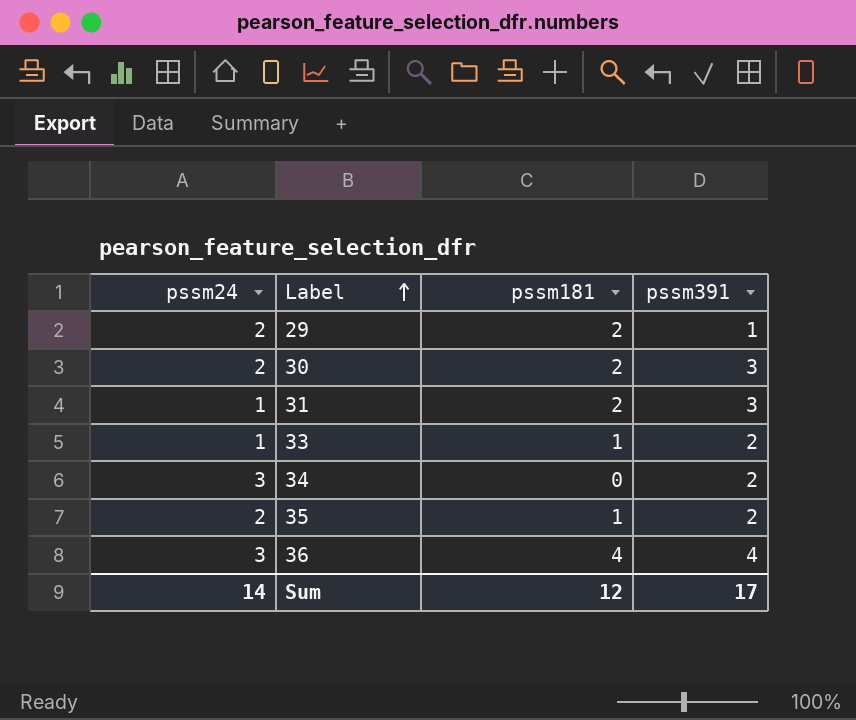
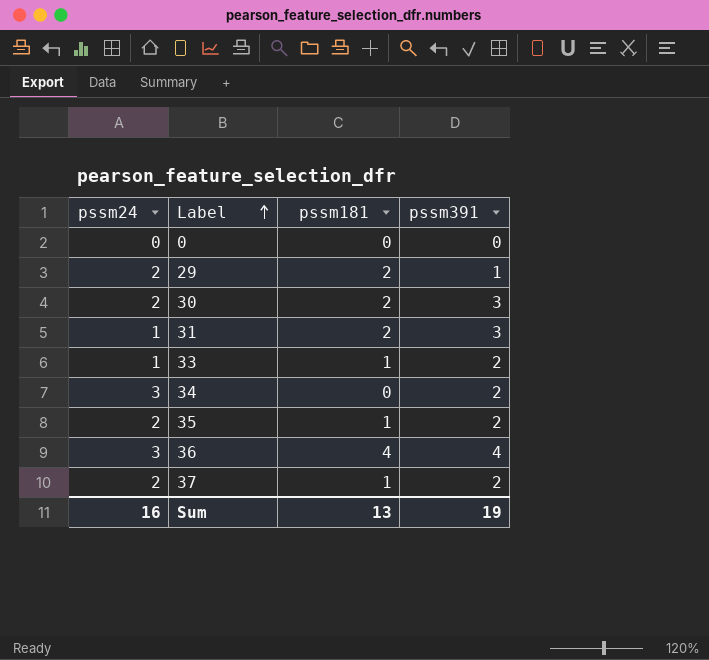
row 0: none -> 0 | 0 | 0
row 37: none -> 2 | 1 | 2
Sum | pssm24: 14 -> 16
Sum | pssm181: 12 -> 13
Sum | pssm391: 17 -> 19

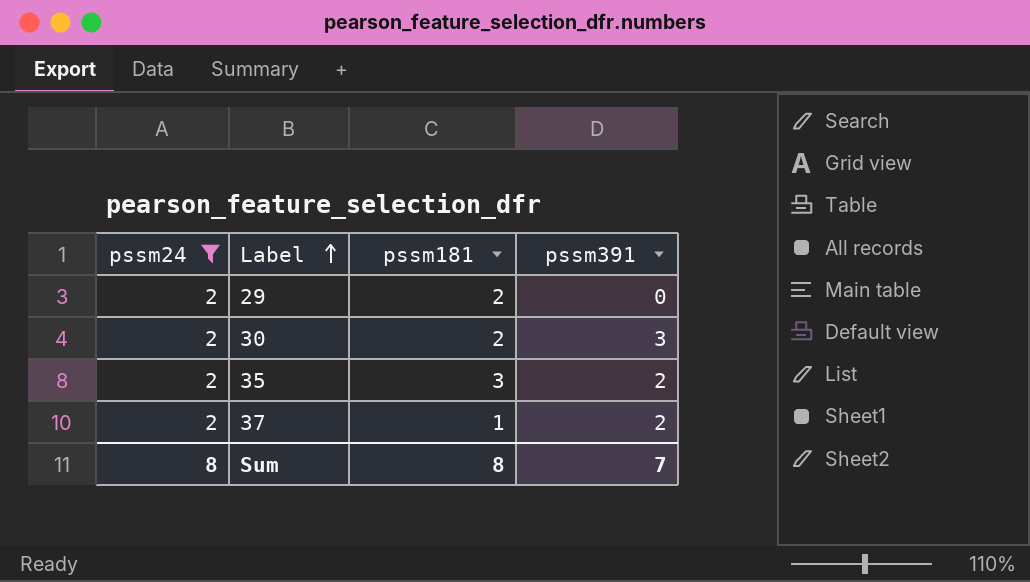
filter: none -> pssm24 = 2
29 | pssm391: 1 -> 0
35 | pssm181: 1 -> 3
Sum | pssm24: 16 -> 8
Sum | pssm181: 13 -> 8
Sum | pssm391: 19 -> 7

